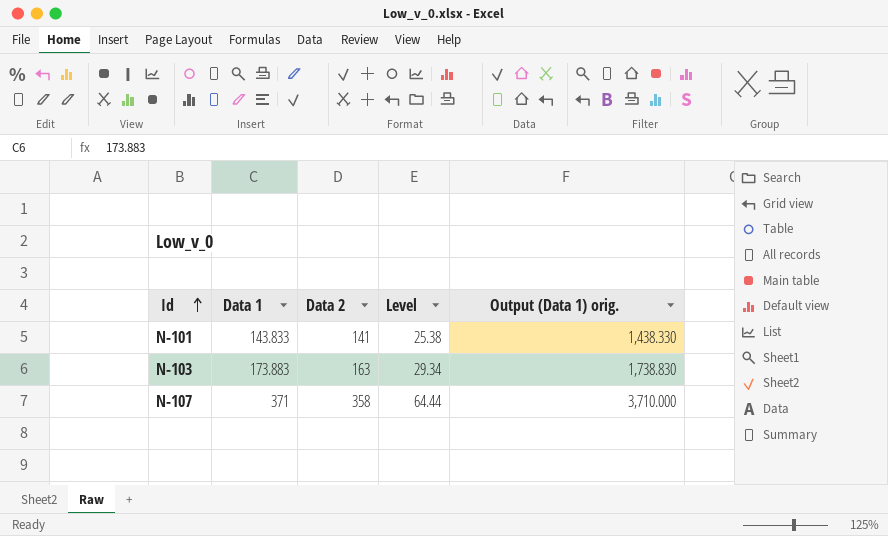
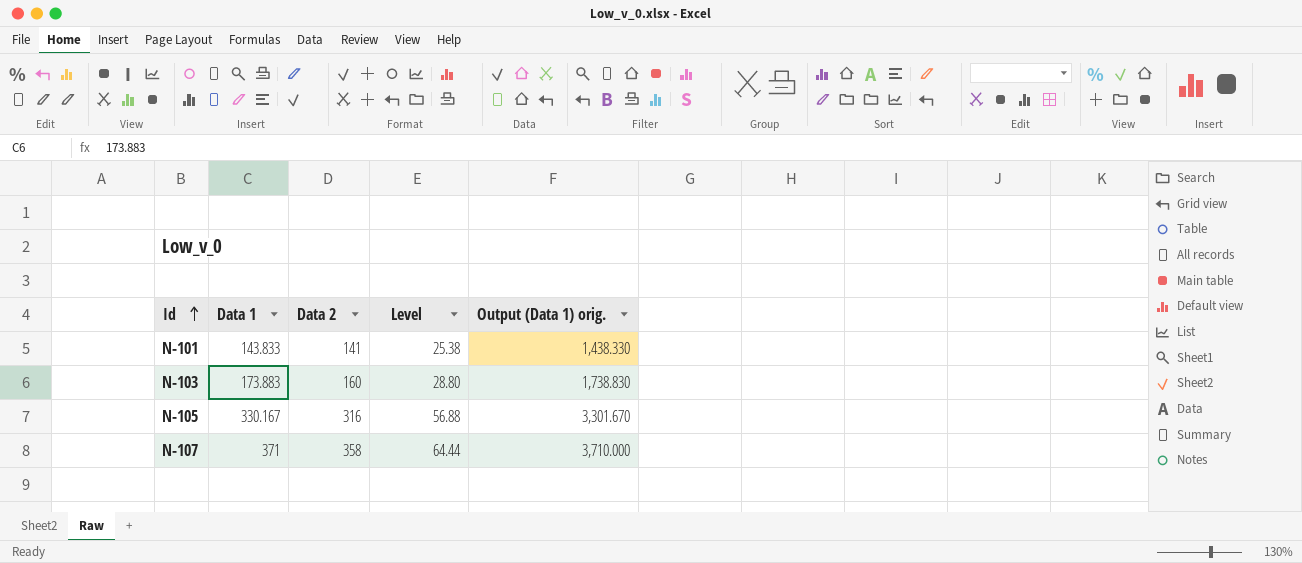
N-103 | Data 2: 163 -> 160
N-103 | Level: 29.34 -> 28.80
row N-105: none -> 330.167 | 316 | 56.88 | 3,301.670

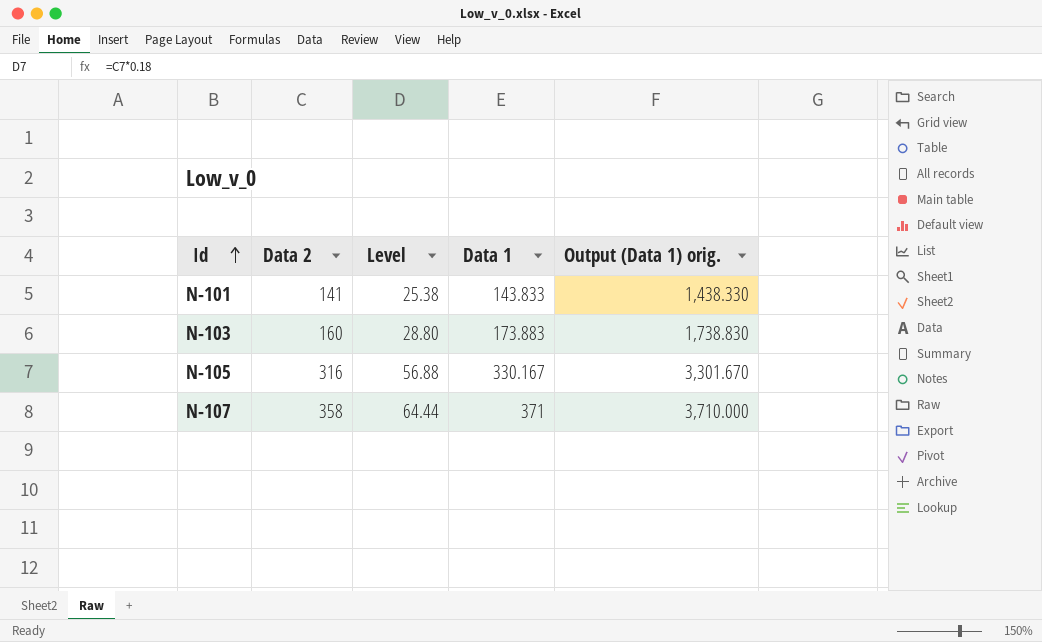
column Data 1 | position: 2 -> 4

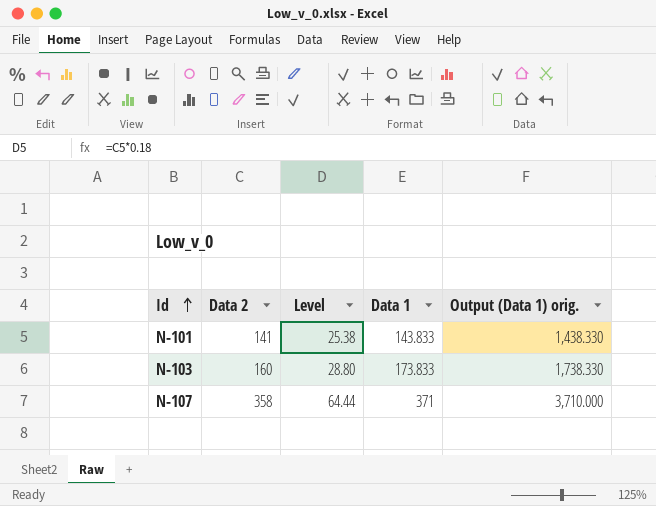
row N-105: 316 | 56.88 | 330.167 | 3,301.670 -> none
N-103 | Data 1: 173.883 -> 173.833
N-103 | Output (Data 1) orig.: 1,738.830 -> 1,738.330

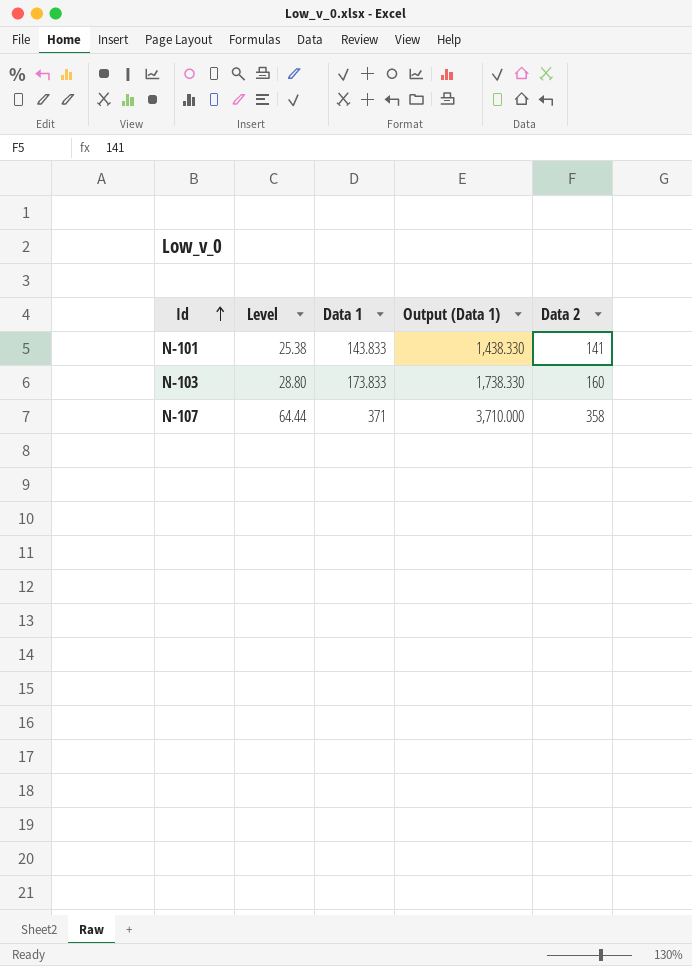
column name: Output (Data 1) orig. -> Output (Data 1)
column Data 2 | position: 2 -> 5

